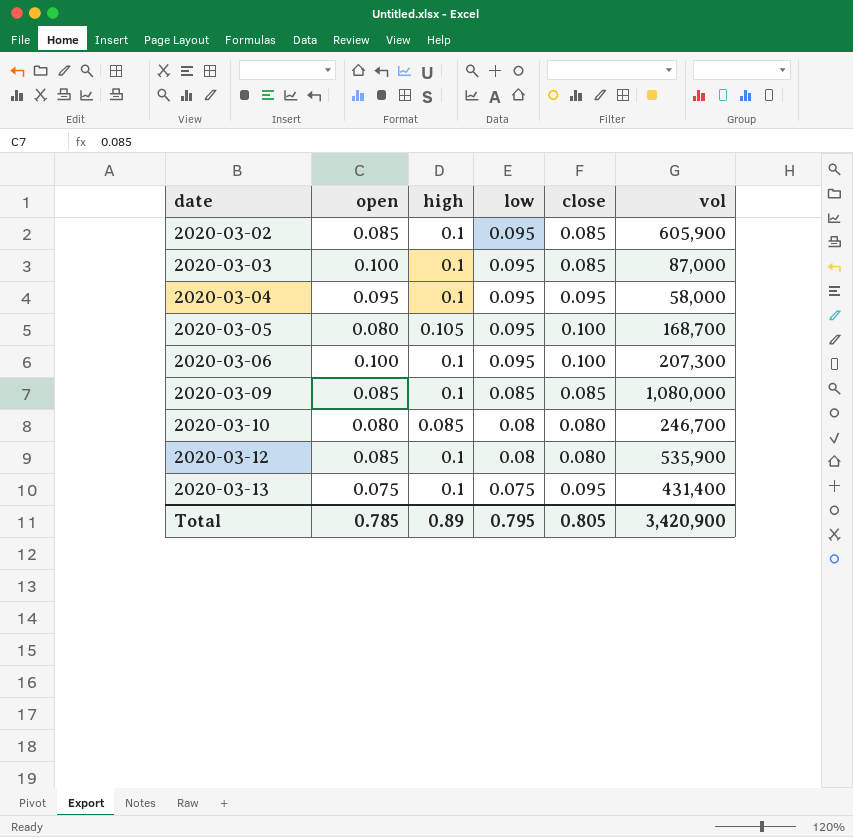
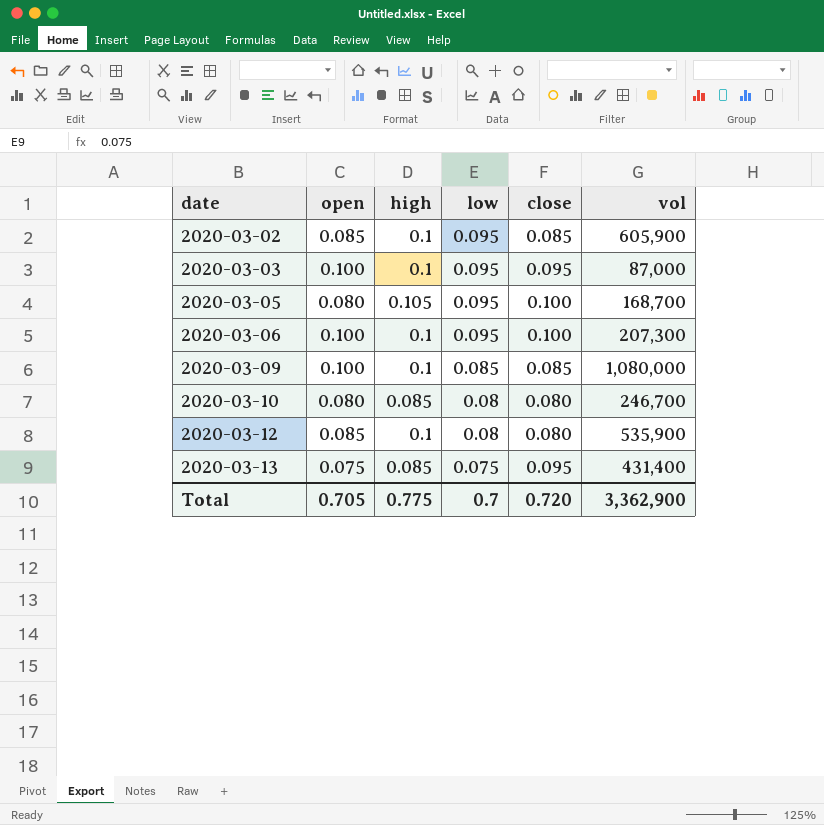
row 2020-03-04: 0.095 | 0.1 | 0.095 | 0.095 | 58,000 -> none
2020-03-03 | close: 0.085 -> 0.095
2020-03-09 | open: 0.085 -> 0.100
2020-03-13 | high: 0.1 -> 0.085
Total | open: 0.785 -> 0.705
Total | high: 0.89 -> 0.775
Total | low: 0.795 -> 0.7
Total | close: 0.805 -> 0.720
Total | vol: 3,420,900 -> 3,362,900

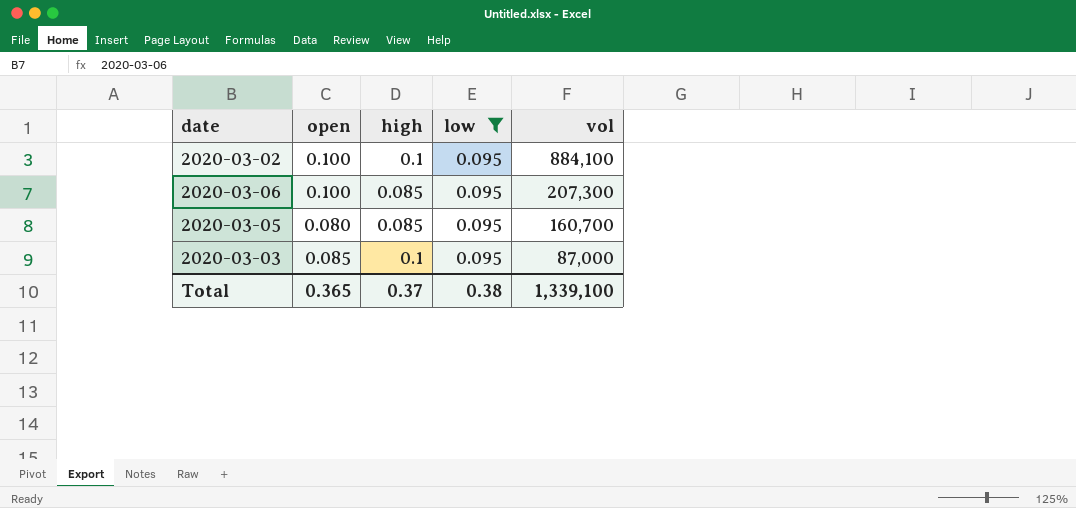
filter: none -> low = 0.095
row order: date ascending -> vol descending
column close | position: 5 -> none
2020-03-02 | open: 0.085 -> 0.100
2020-03-02 | vol: 605,900 -> 884,100
2020-03-06 | high: 0.1 -> 0.085
2020-03-05 | high: 0.105 -> 0.085
2020-03-05 | vol: 168,700 -> 160,700
2020-03-03 | open: 0.100 -> 0.085
Total | open: 0.705 -> 0.365
Total | high: 0.775 -> 0.37
Total | low: 0.7 -> 0.38
Total | vol: 3,362,900 -> 1,339,100

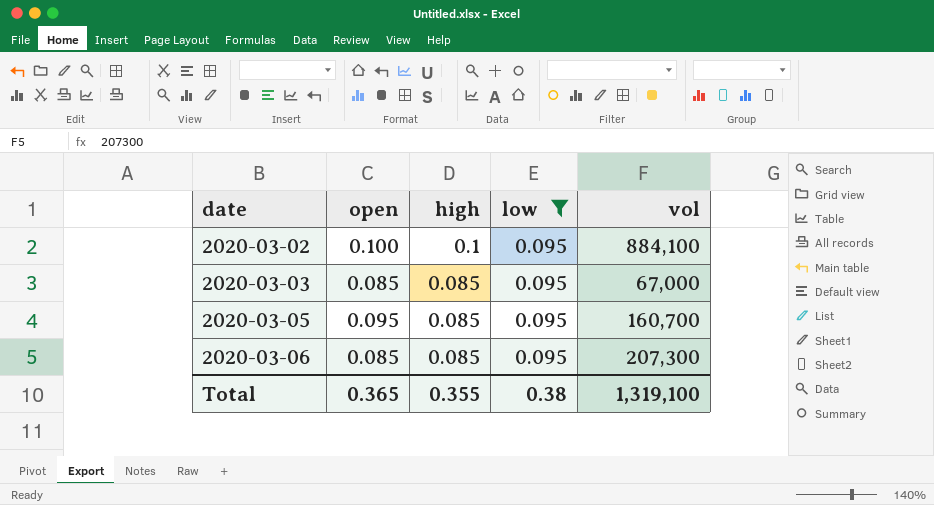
row order: vol descending -> date ascending
2020-03-03 | high: 0.1 -> 0.085
2020-03-03 | vol: 87,000 -> 67,000
2020-03-05 | open: 0.080 -> 0.095
2020-03-06 | open: 0.100 -> 0.085
Total | high: 0.37 -> 0.355
Total | vol: 1,339,100 -> 1,319,100

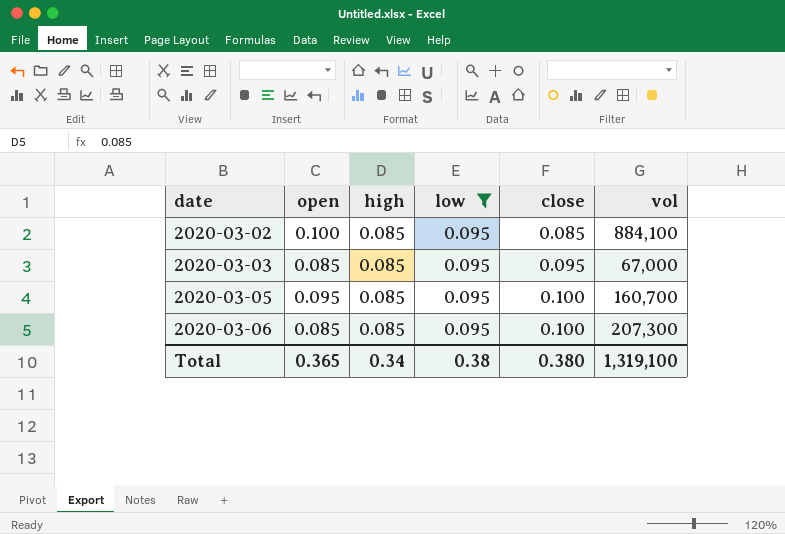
column close | position: none -> 5
2020-03-02 | high: 0.1 -> 0.085
Total | high: 0.355 -> 0.34

